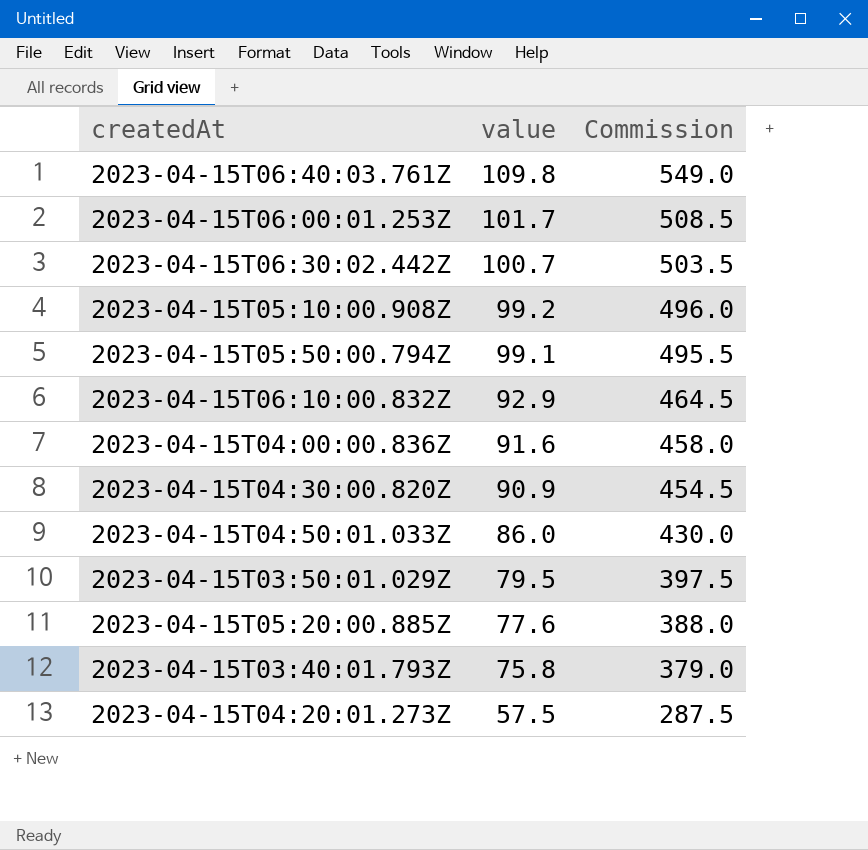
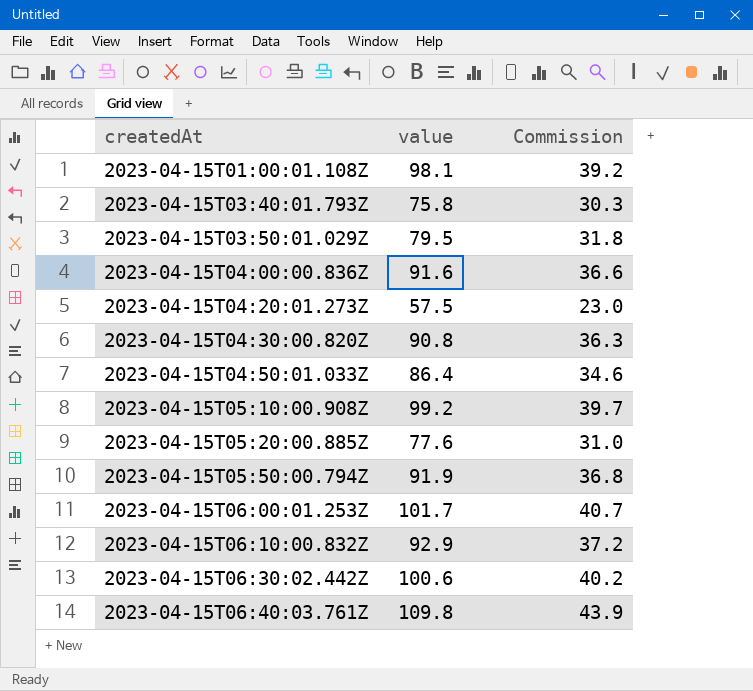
row order: value descending -> createdAt ascending
column Commission | formula: [value] * 5 -> [value] * 0.4
row 2023-04-15T01:00:01.108Z: none -> 98.1 | 39.2
2023-04-15T04:30:00.820Z | value: 90.9 -> 90.8
2023-04-15T04:50:01.033Z | value: 86.0 -> 86.4
2023-04-15T05:50:00.794Z | value: 99.1 -> 91.9
2023-04-15T06:30:02.442Z | value: 100.7 -> 100.6

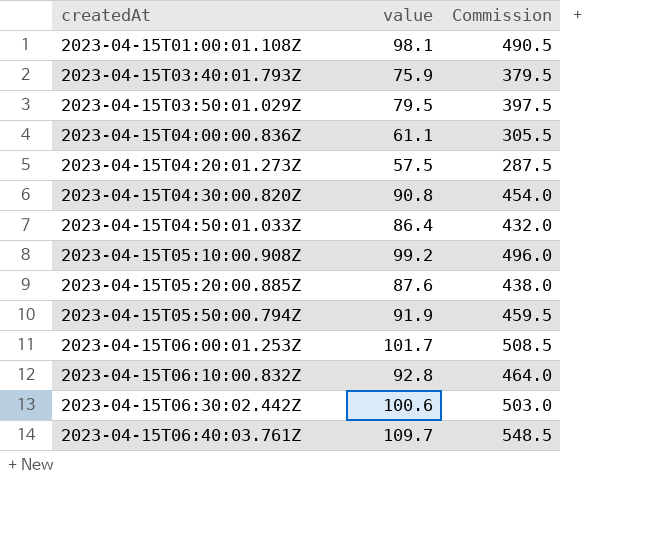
column Commission | formula: [value] * 0.4 -> [value] * 5
2023-04-15T03:40:01.793Z | value: 75.8 -> 75.9
2023-04-15T04:00:00.836Z | value: 91.6 -> 61.1
2023-04-15T05:20:00.885Z | value: 77.6 -> 87.6
2023-04-15T06:10:00.832Z | value: 92.9 -> 92.8
2023-04-15T06:40:03.761Z | value: 109.8 -> 109.7

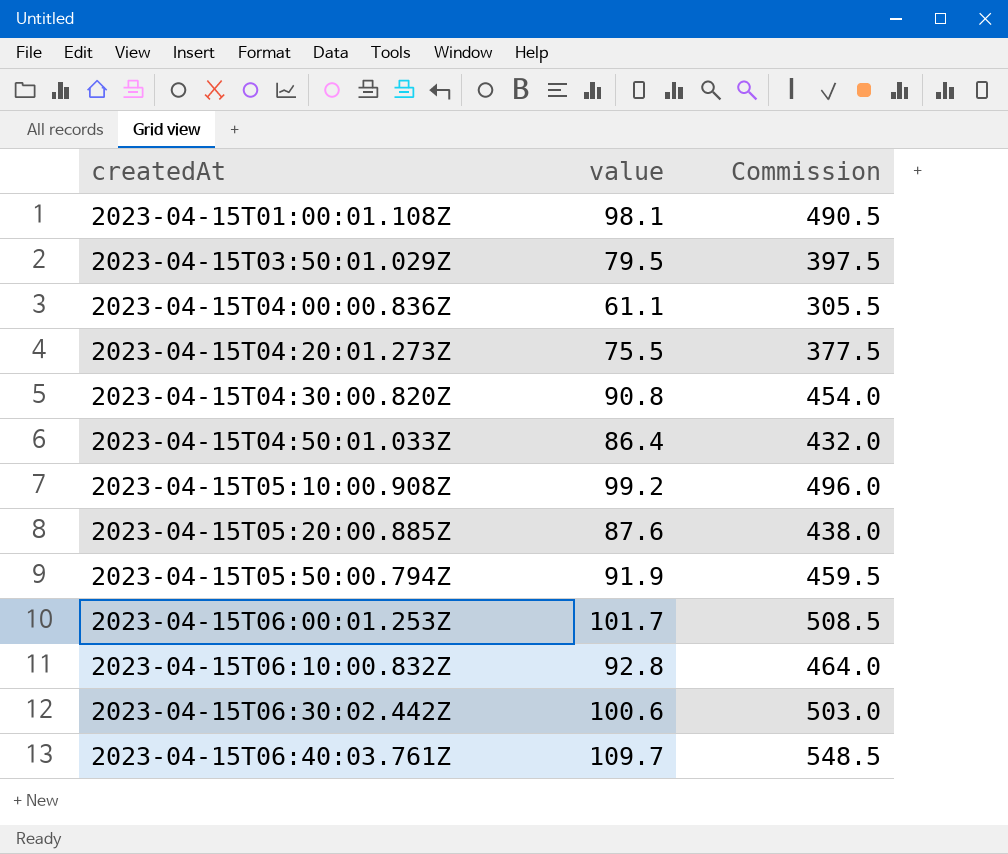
row 2023-04-15T03:40:01.793Z: 75.9 | 379.5 -> none
2023-04-15T04:20:01.273Z | value: 57.5 -> 75.5
2023-04-15T04:20:01.273Z | Commission: 287.5 -> 377.5

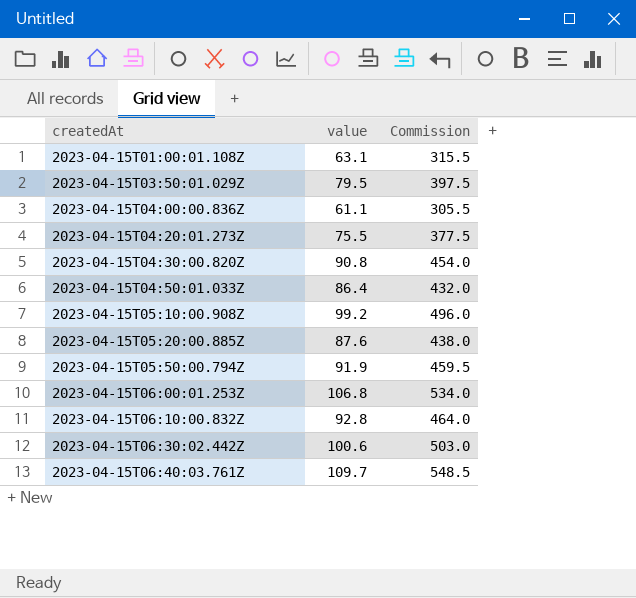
2023-04-15T01:00:01.108Z | value: 98.1 -> 63.1
2023-04-15T01:00:01.108Z | Commission: 490.5 -> 315.5
2023-04-15T06:00:01.253Z | value: 101.7 -> 106.8
2023-04-15T06:00:01.253Z | Commission: 508.5 -> 534.0

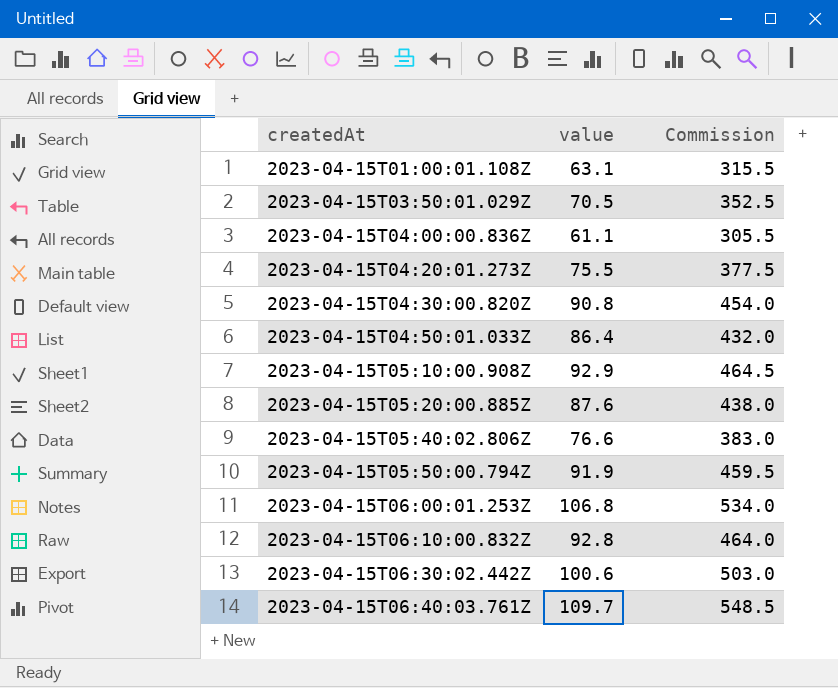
2023-04-15T03:50:01.029Z | value: 79.5 -> 70.5
2023-04-15T03:50:01.029Z | Commission: 397.5 -> 352.5
2023-04-15T05:10:00.908Z | value: 99.2 -> 92.9
2023-04-15T05:10:00.908Z | Commission: 496.0 -> 464.5
row 2023-04-15T05:40:02.806Z: none -> 76.6 | 383.0

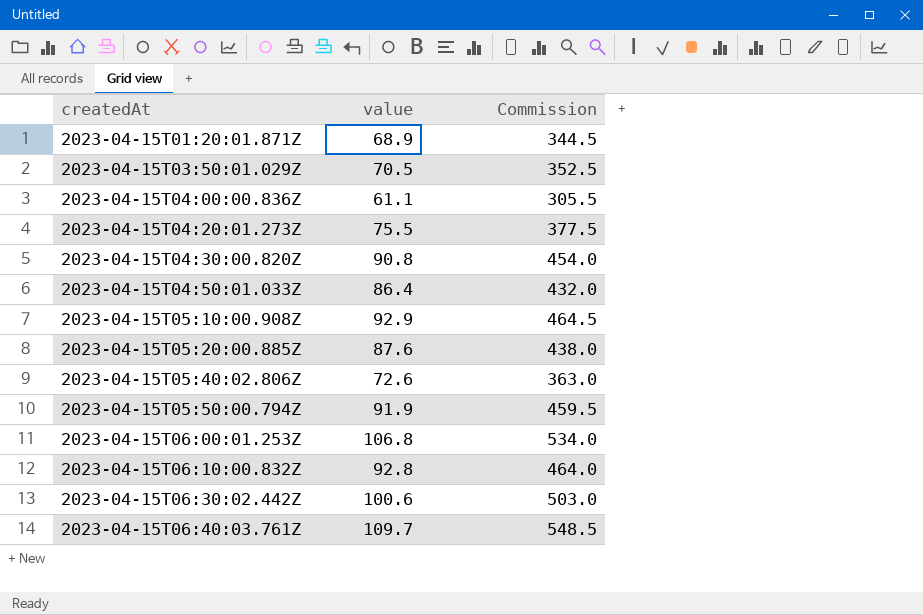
row 2023-04-15T01:00:01.108Z: 63.1 | 315.5 -> none
row 2023-04-15T01:20:01.871Z: none -> 68.9 | 344.5
2023-04-15T05:40:02.806Z | value: 76.6 -> 72.6
2023-04-15T05:40:02.806Z | Commission: 383.0 -> 363.0

